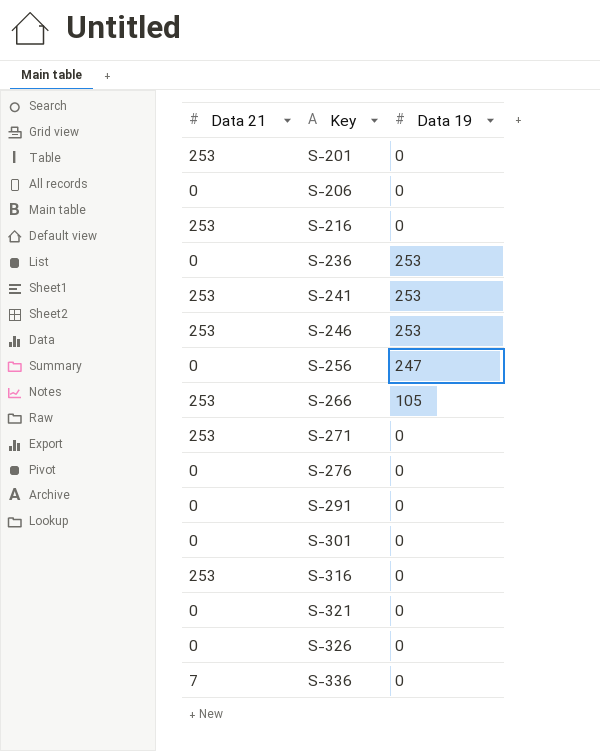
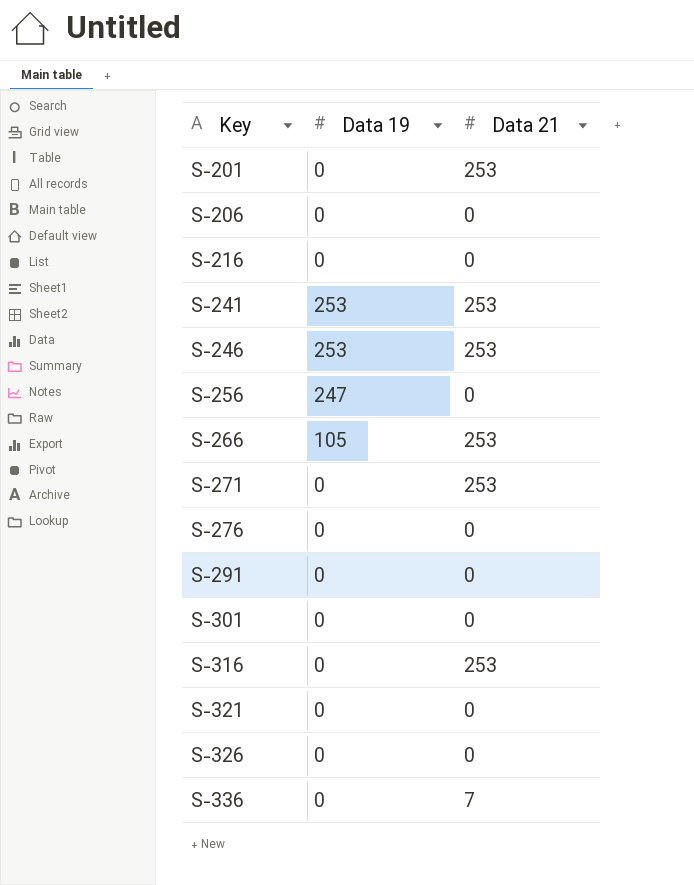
column Data 21 | position: 1 -> 3
row S-236: 0 | 253 -> none
S-216 | Data 21: 253 -> 0

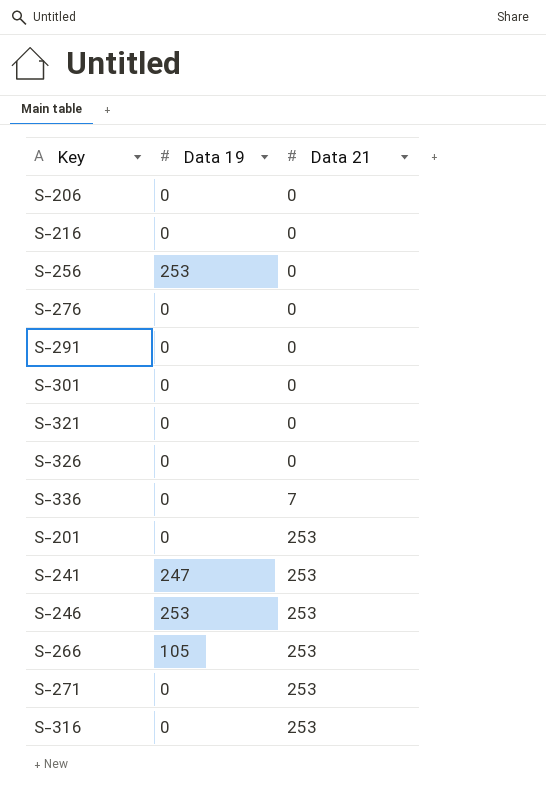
row order: Key ascending -> Data 21 ascending
S-256 | Data 19: 247 -> 253
S-241 | Data 19: 253 -> 247

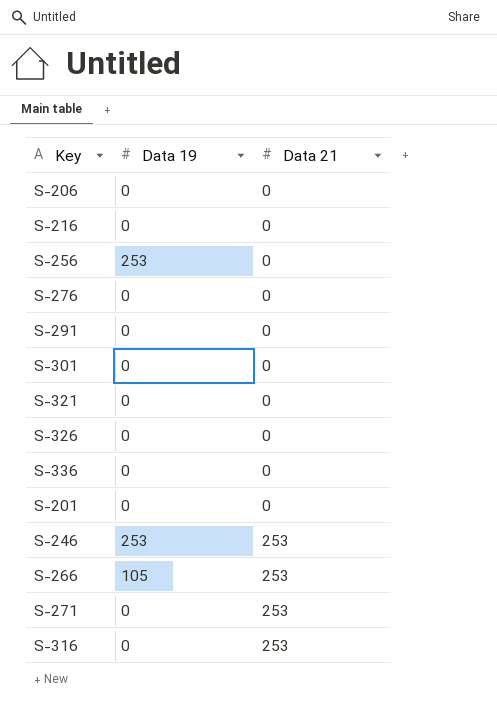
row S-241: 247 | 253 -> none
S-336 | Data 21: 7 -> 0
S-201 | Data 21: 253 -> 0

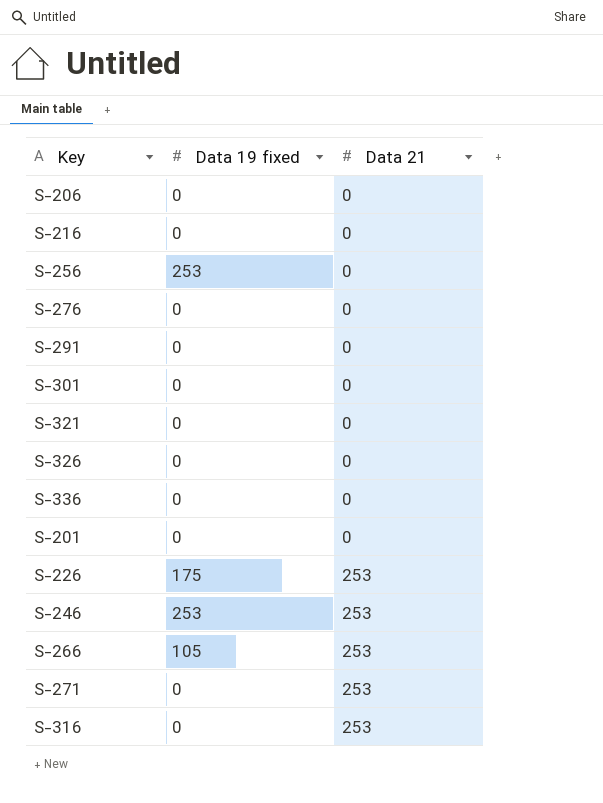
column name: Data 19 -> Data 19 fixed
row S-226: none -> 175 | 253

